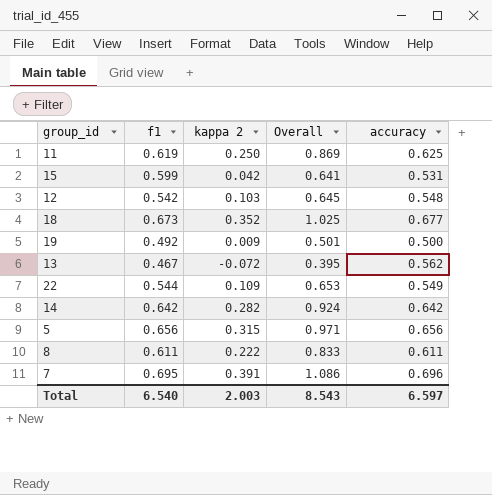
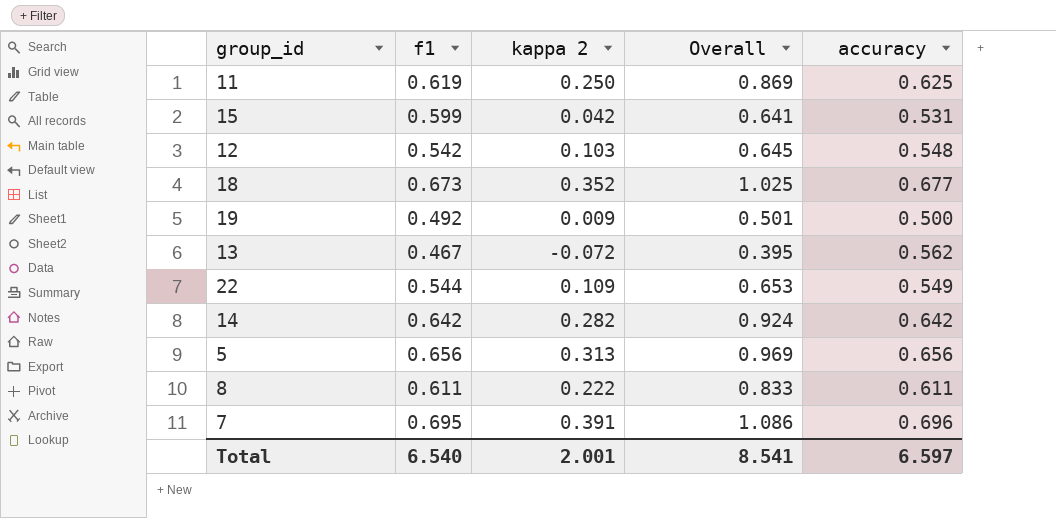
5 | kappa 2: 0.315 -> 0.313
5 | Overall: 0.971 -> 0.969
Total | kappa 2: 2.003 -> 2.001
Total | Overall: 8.543 -> 8.541

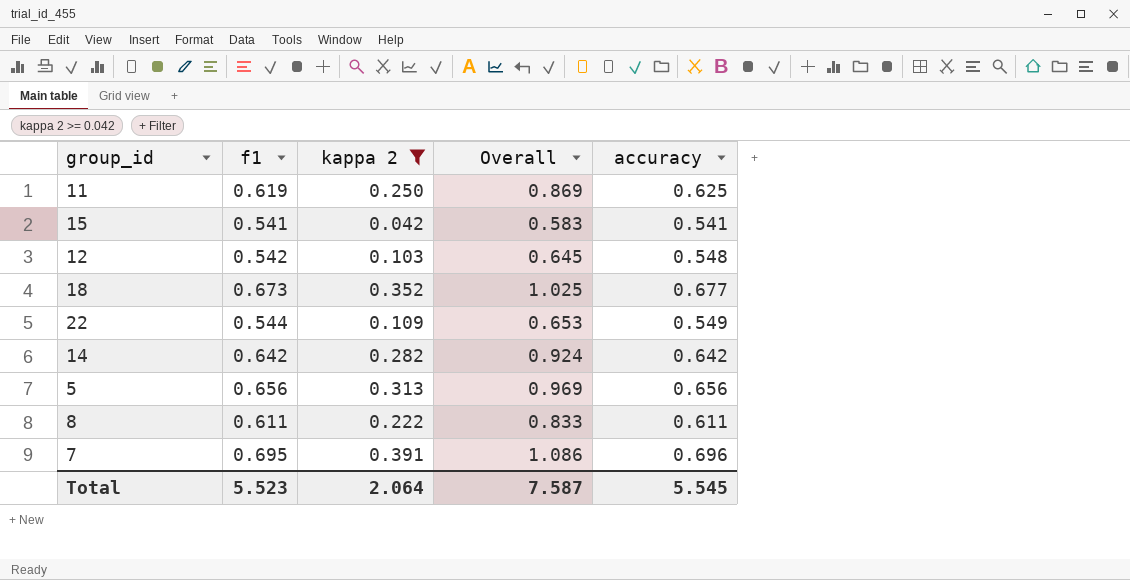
filter: none -> kappa 2 >= 0.042
15 | f1: 0.599 -> 0.541
15 | Overall: 0.641 -> 0.583
15 | accuracy: 0.531 -> 0.541
Total | f1: 6.540 -> 5.523
Total | kappa 2: 2.001 -> 2.064
Total | Overall: 8.541 -> 7.587
Total | accuracy: 6.597 -> 5.545

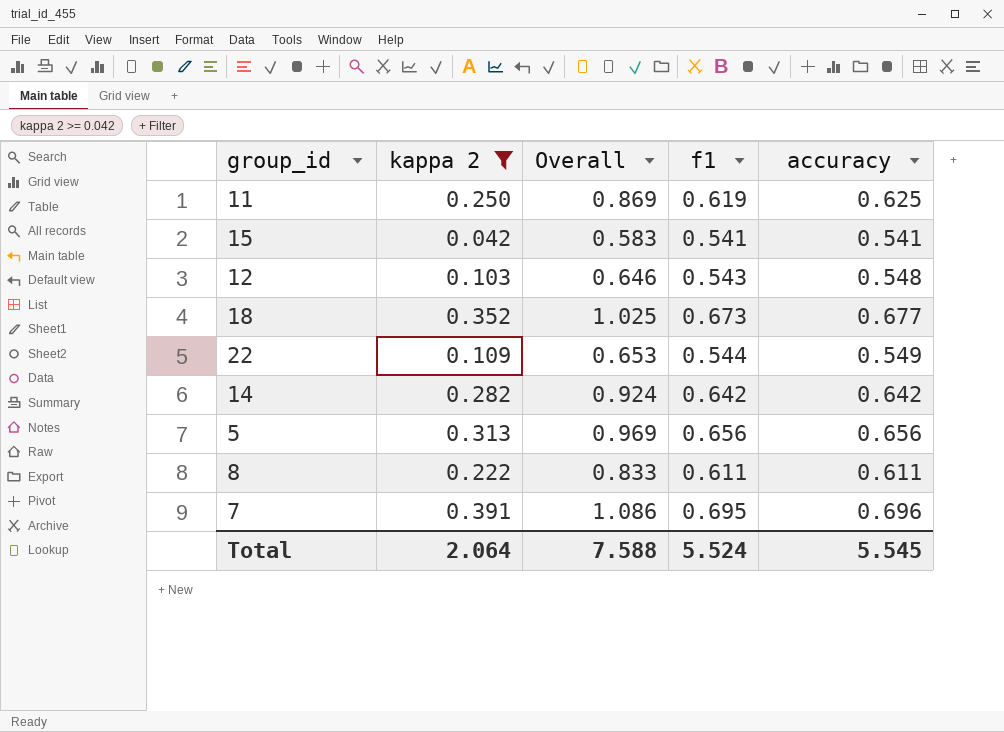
column f1 | position: 2 -> 4
12 | Overall: 0.645 -> 0.646
12 | f1: 0.542 -> 0.543
Total | Overall: 7.587 -> 7.588
Total | f1: 5.523 -> 5.524

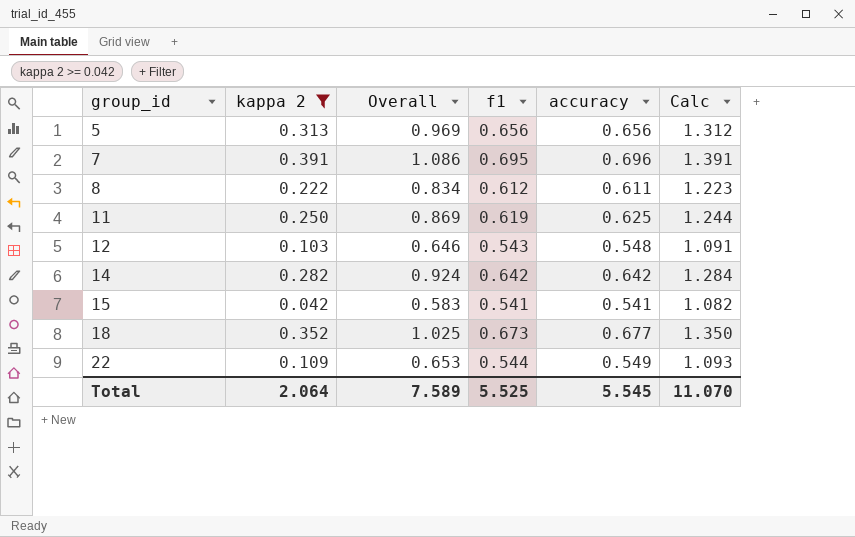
row order: none -> group_id ascending
column Calc | formula: none -> [f1] + [accuracy]
8 | Overall: 0.833 -> 0.834
8 | f1: 0.611 -> 0.612
Total | Overall: 7.588 -> 7.589
Total | f1: 5.524 -> 5.525

